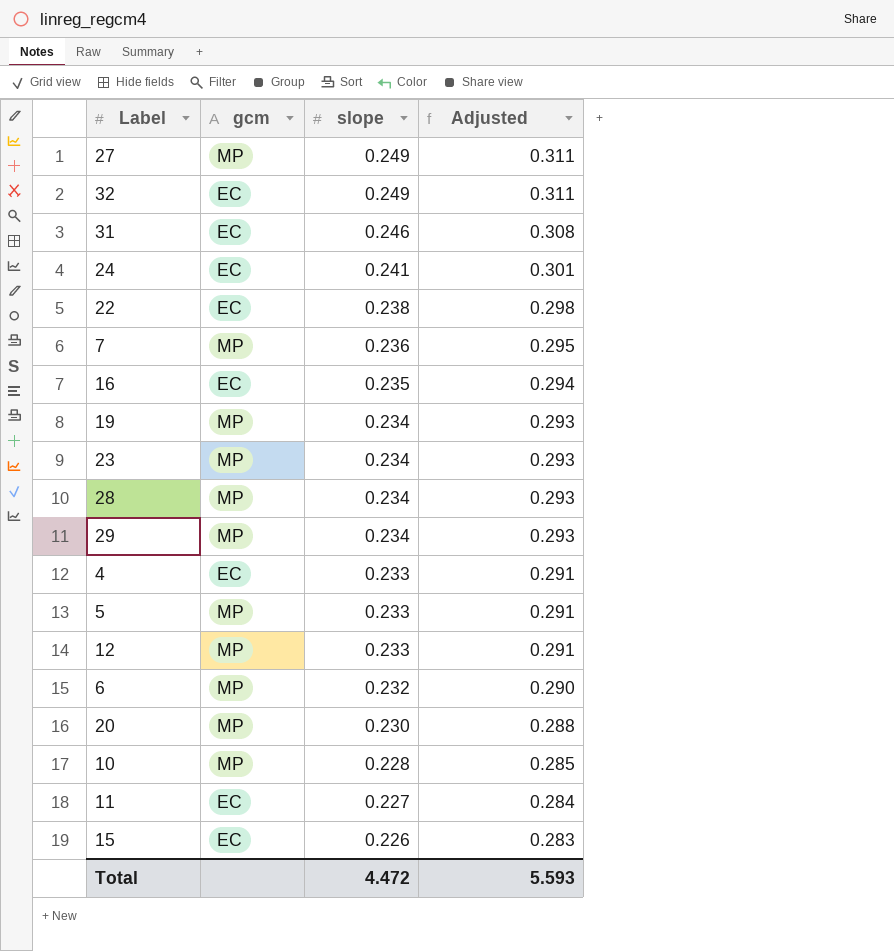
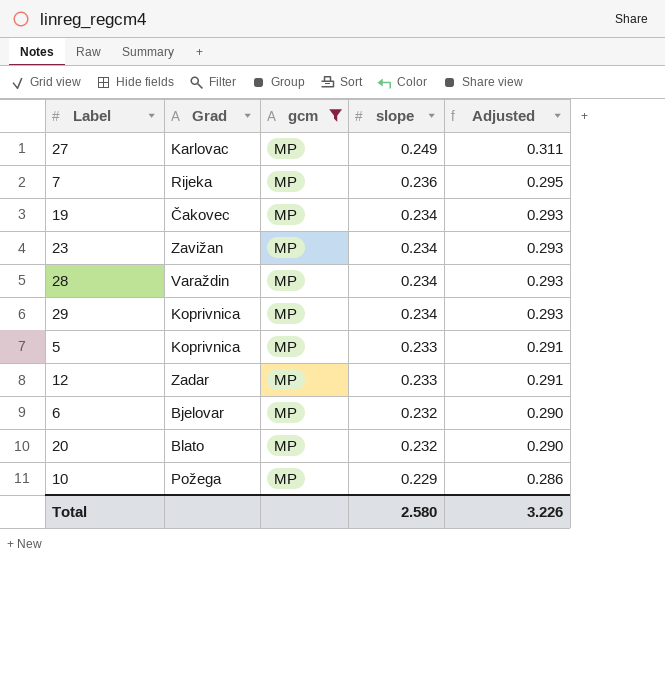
filter: none -> gcm = MP
column Grad | position: none -> 2
20 | slope: 0.230 -> 0.232
20 | Adjusted: 0.288 -> 0.290
10 | slope: 0.228 -> 0.229
10 | Adjusted: 0.285 -> 0.286
Total | slope: 4.472 -> 2.580
Total | Adjusted: 5.593 -> 3.226

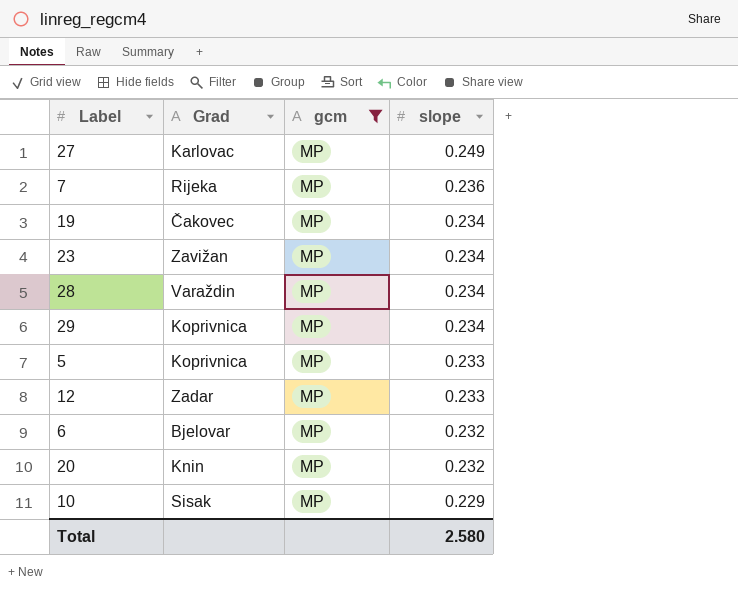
column Adjusted | formula: [slope] * 1.25 -> none
20 | Grad: Blato -> Knin
10 | Grad: Požega -> Sisak

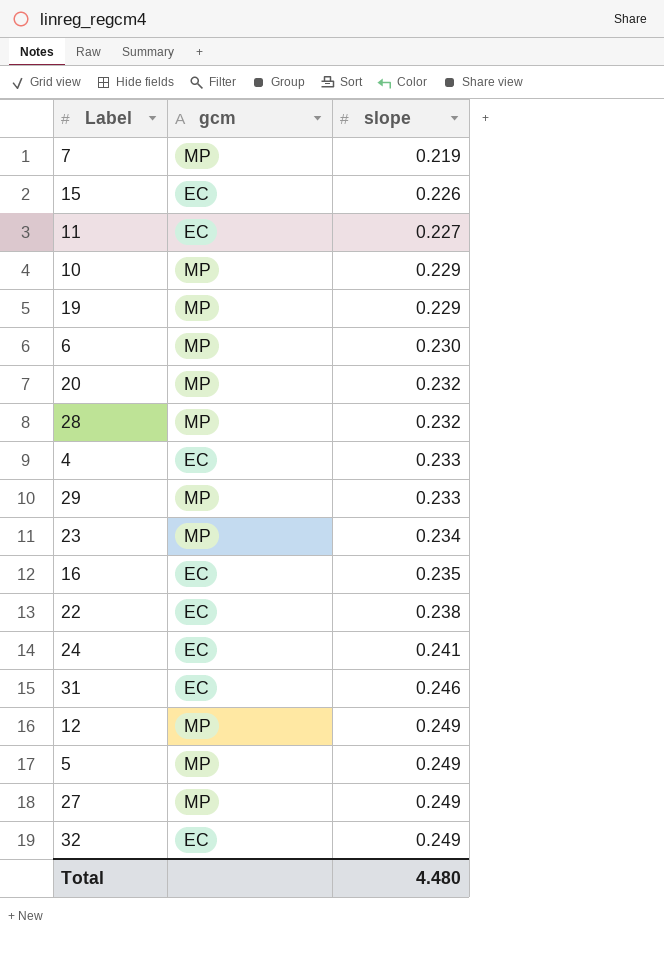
filter: gcm = MP -> none
row order: slope descending -> slope ascending
column Grad | position: 2 -> none
7 | slope: 0.236 -> 0.219
19 | slope: 0.234 -> 0.229
6 | slope: 0.232 -> 0.230
28 | slope: 0.234 -> 0.232
29 | slope: 0.234 -> 0.233
12 | slope: 0.233 -> 0.249
5 | slope: 0.233 -> 0.249
Total | slope: 2.580 -> 4.480

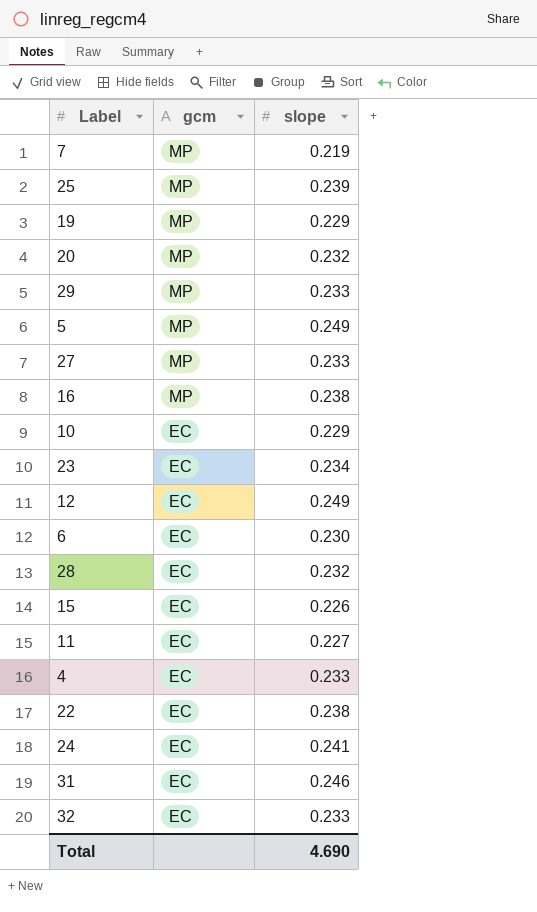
row order: slope ascending -> gcm descending
row 25: none -> MP | 0.239
27 | slope: 0.249 -> 0.233
16 | gcm: EC -> MP
16 | slope: 0.235 -> 0.238
10 | gcm: MP -> EC
23 | gcm: MP -> EC
12 | gcm: MP -> EC
6 | gcm: MP -> EC
28 | gcm: MP -> EC
32 | slope: 0.249 -> 0.233
Total | slope: 4.480 -> 4.690

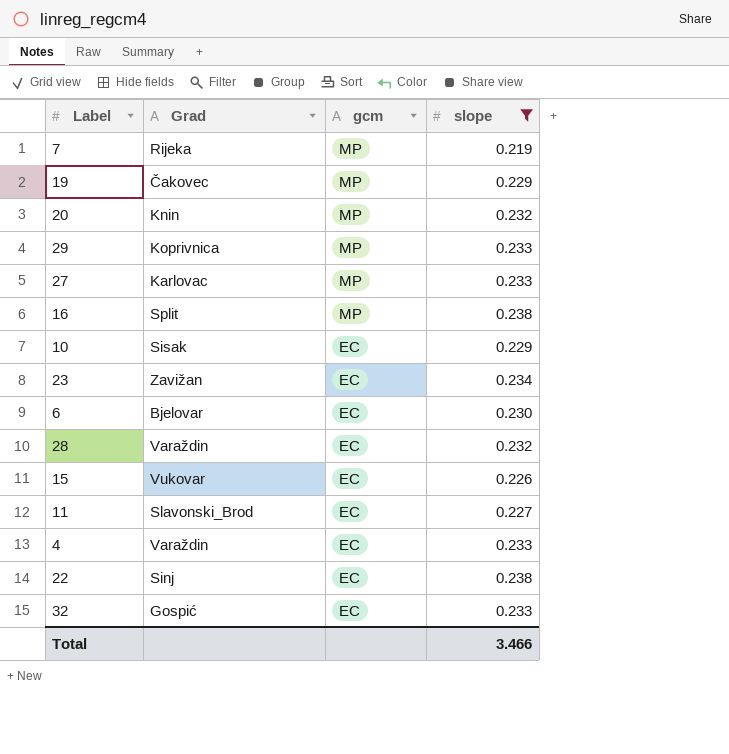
filter: none -> slope <= 0.238
column Grad | position: none -> 2
Total | slope: 4.690 -> 3.466

